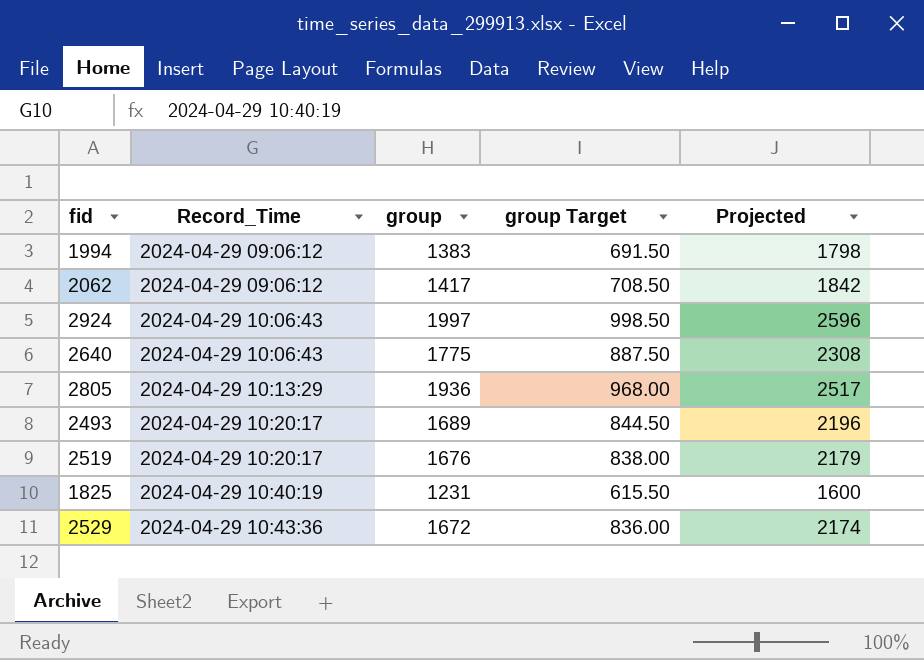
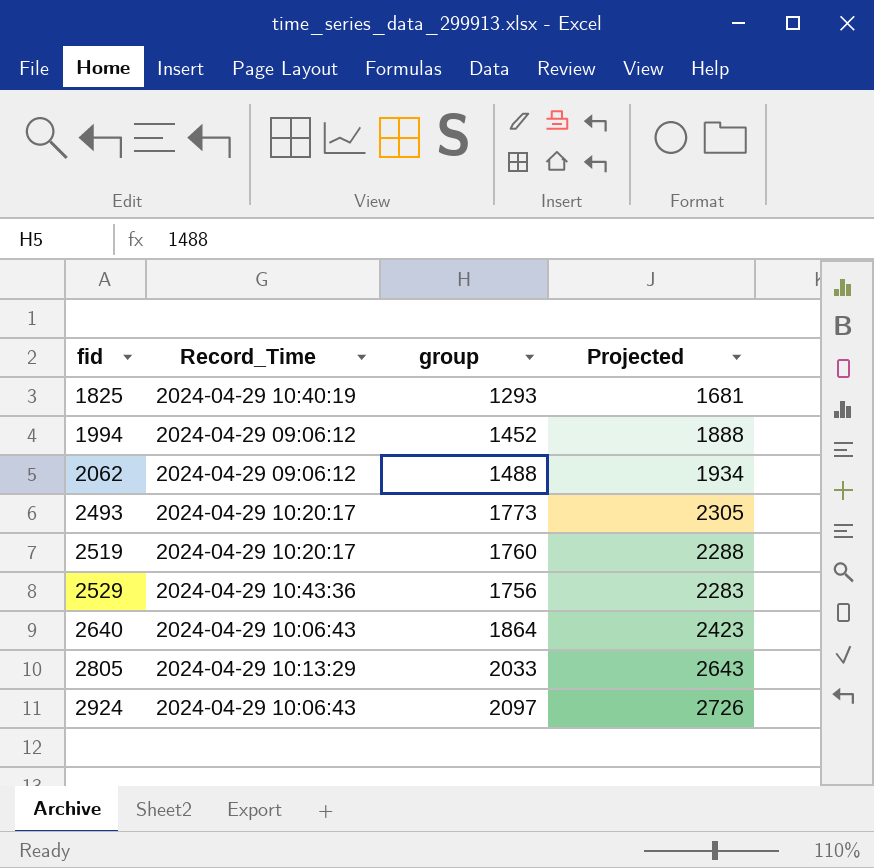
row order: Record_Time ascending -> fid ascending
column group Target | formula: [group] * 0.5 -> none
1825 | group: 1231 -> 1293
1825 | Projected: 1600 -> 1681
1994 | group: 1383 -> 1452
1994 | Projected: 1798 -> 1888
2062 | group: 1417 -> 1488
2062 | Projected: 1842 -> 1934
2493 | group: 1689 -> 1773
2493 | Projected: 2196 -> 2305
2519 | group: 1676 -> 1760
2519 | Projected: 2179 -> 2288
2529 | group: 1672 -> 1756
2529 | Projected: 2174 -> 2283
2640 | group: 1775 -> 1864
2640 | Projected: 2308 -> 2423
2805 | group: 1936 -> 2033
2805 | Projected: 2517 -> 2643
2924 | group: 1997 -> 2097
2924 | Projected: 2596 -> 2726

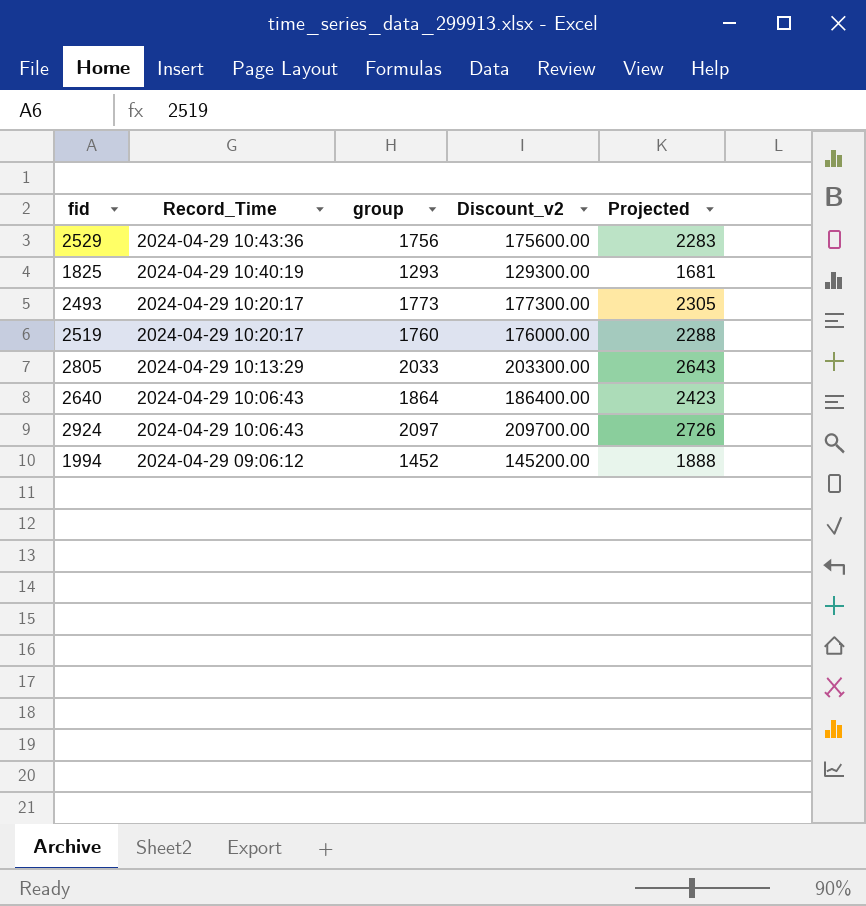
row order: fid ascending -> Record_Time descending
column Discount_v2 | formula: none -> [group] * 100
row 2062: 2024-04-29 09:06:12 | 1488 | 1934 -> none

